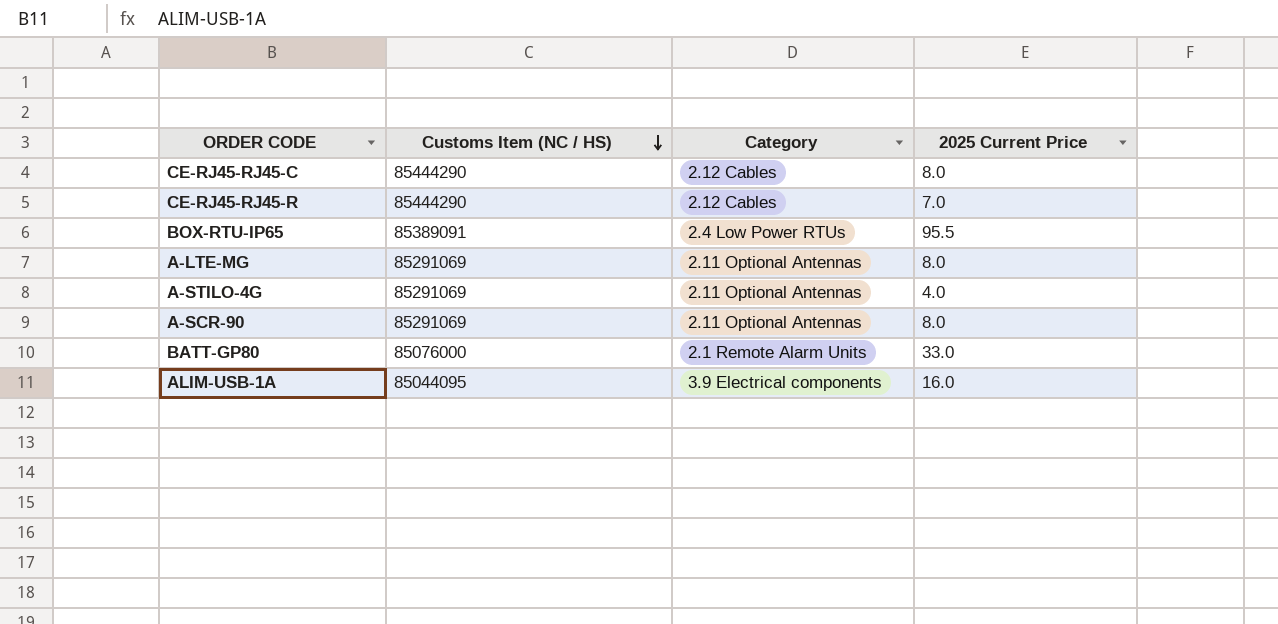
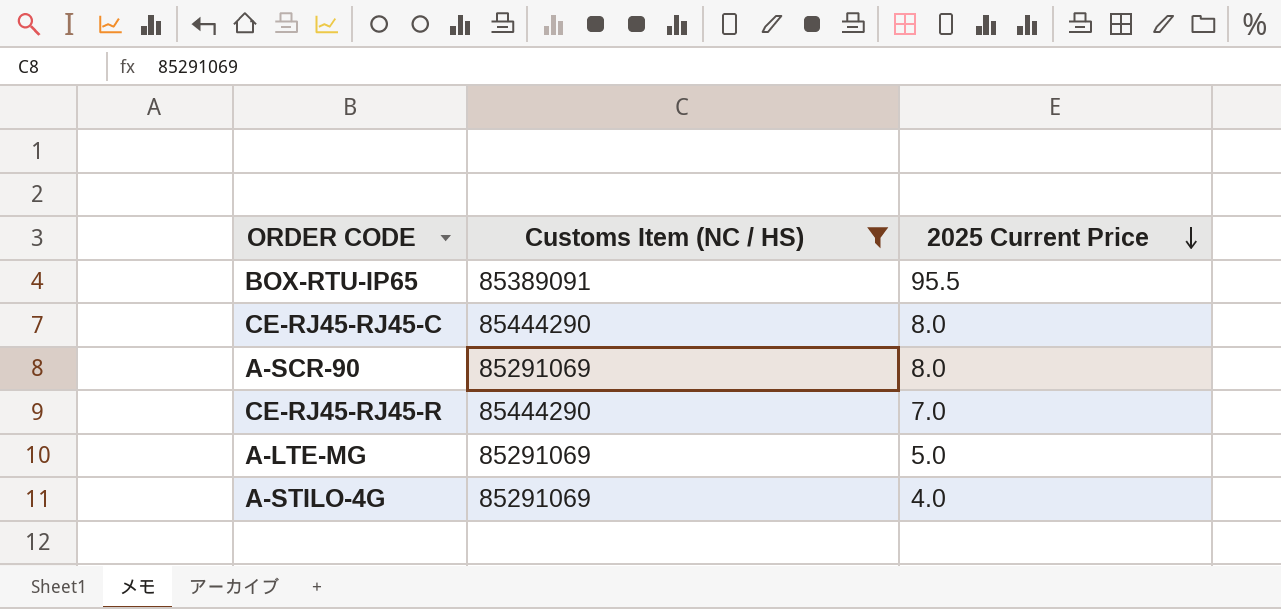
filter: none -> Customs Item (NC / HS) >= 85291069
row order: Customs Item (NC / HS) descending -> 2025 Current Price descending
column Category | position: 3 -> none
A-LTE-MG | 2025 Current Price: 8.0 -> 5.0

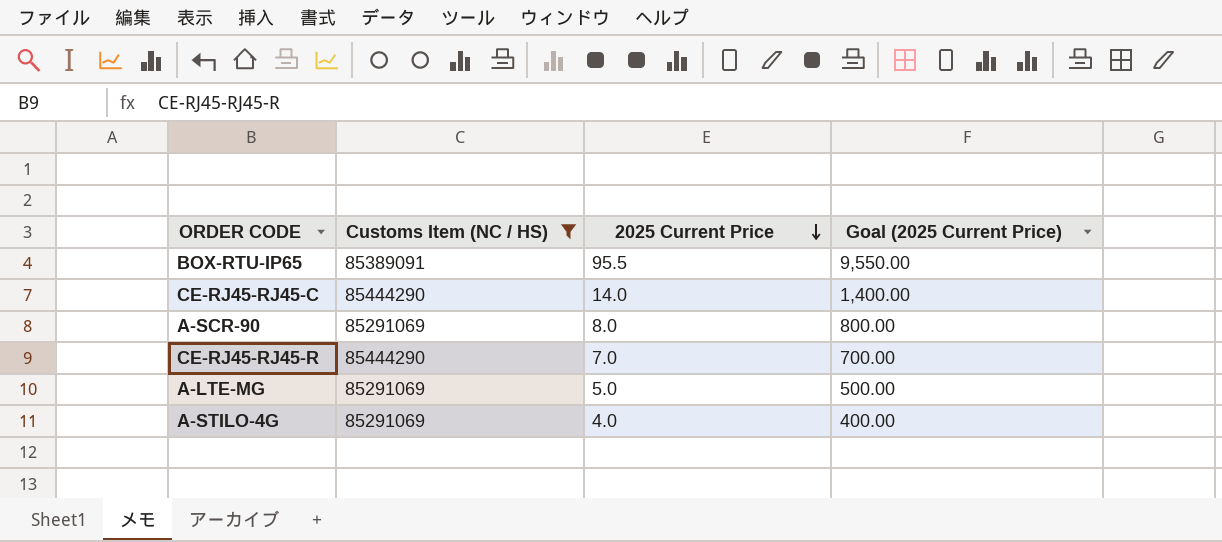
column Goal (2025 Current Price) | formula: none -> [2025 Current Price] * 100
CE-RJ45-RJ45-C | 2025 Current Price: 8.0 -> 14.0

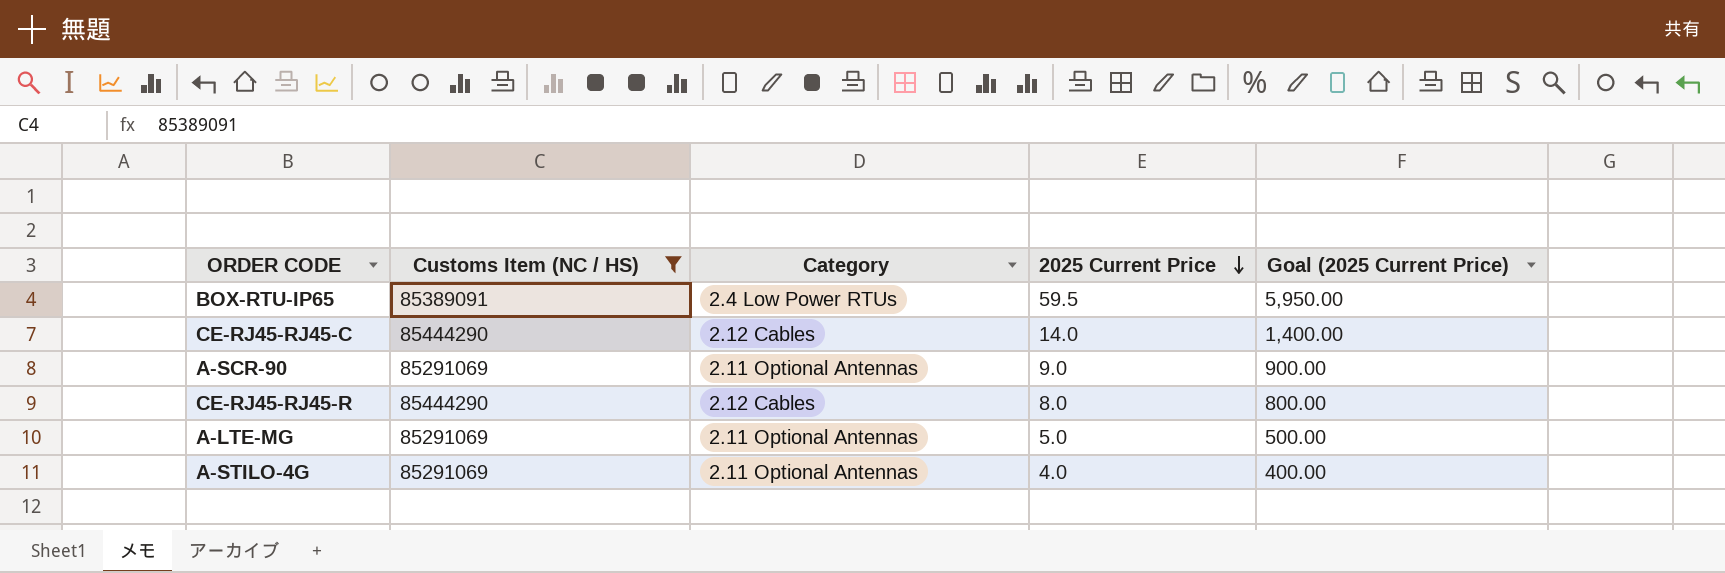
column Category | position: none -> 3
BOX-RTU-IP65 | 2025 Current Price: 95.5 -> 59.5
BOX-RTU-IP65 | Goal (2025 Current Price): 9,550.00 -> 5,950.00
A-SCR-90 | 2025 Current Price: 8.0 -> 9.0
A-SCR-90 | Goal (2025 Current Price): 800.00 -> 900.00
CE-RJ45-RJ45-R | 2025 Current Price: 7.0 -> 8.0
CE-RJ45-RJ45-R | Goal (2025 Current Price): 700.00 -> 800.00

